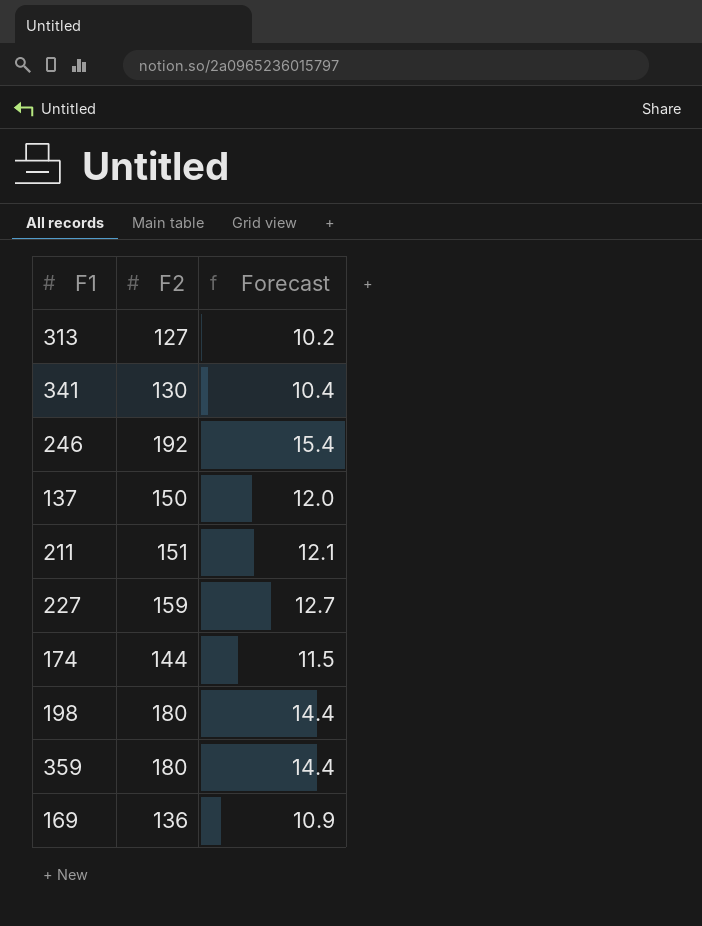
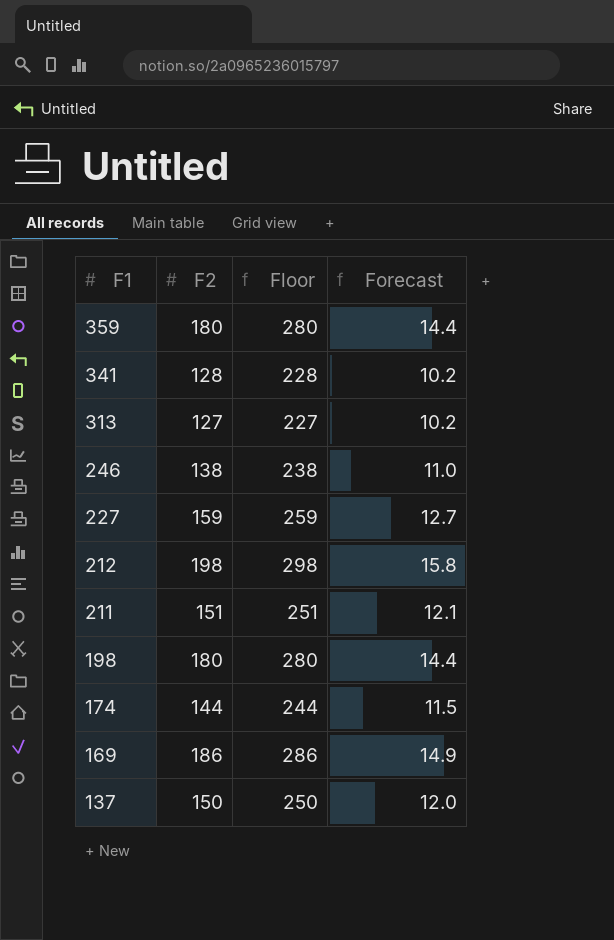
row order: none -> F1 descending
column Floor | formula: none -> [F2] + 100
341 | F2: 130 -> 128
341 | Forecast: 10.4 -> 10.2
246 | F2: 192 -> 138
246 | Forecast: 15.4 -> 11.0
row 212: none -> 198 | 298 | 15.8
169 | F2: 136 -> 186
169 | Forecast: 10.9 -> 14.9

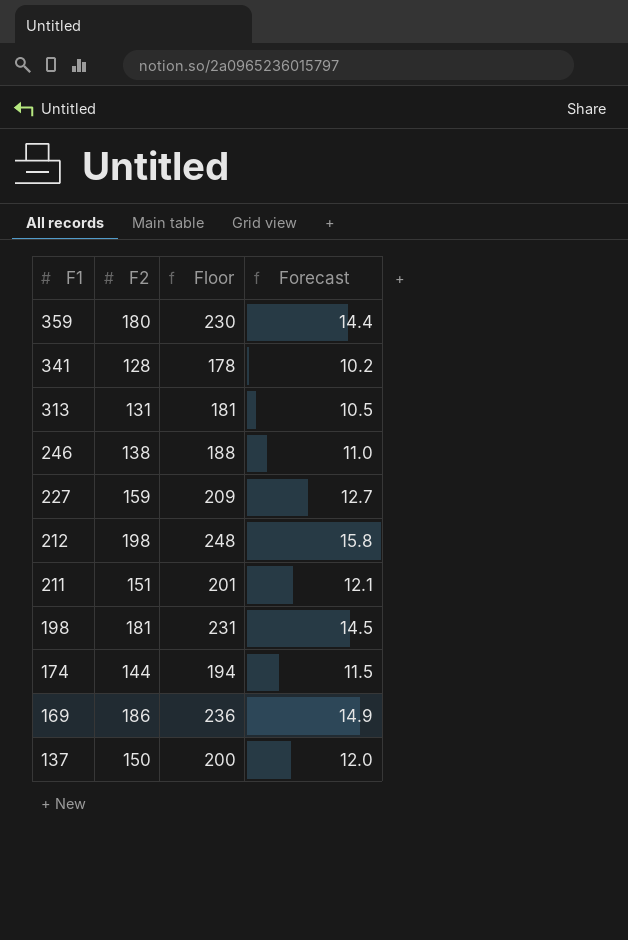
column Floor | formula: [F2] + 100 -> [F2] + 50
313 | F2: 127 -> 131
313 | Forecast: 10.2 -> 10.5
198 | F2: 180 -> 181
198 | Forecast: 14.4 -> 14.5

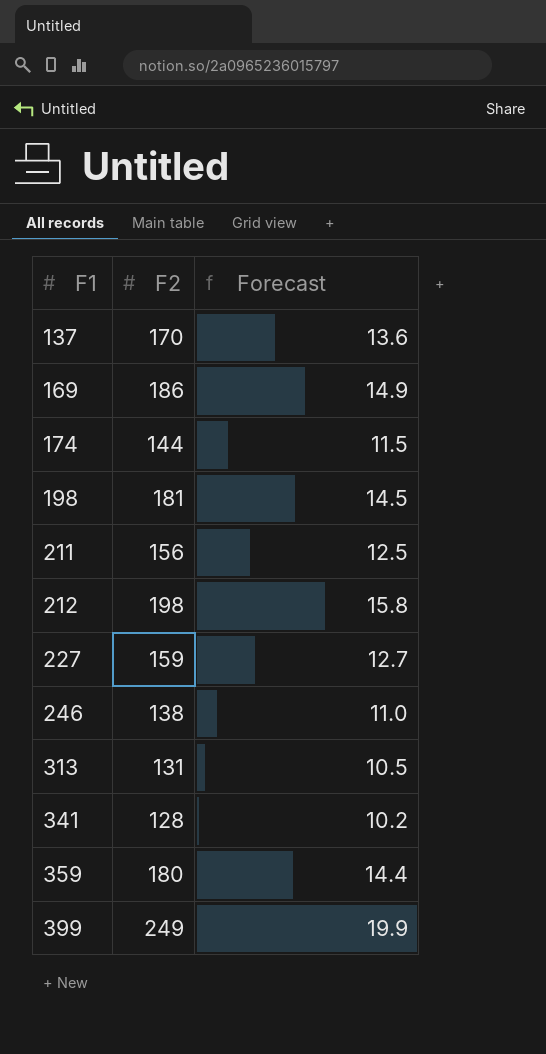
row order: F1 descending -> F1 ascending
column Floor | formula: [F2] + 50 -> none
137 | F2: 150 -> 170
137 | Forecast: 12.0 -> 13.6
211 | F2: 151 -> 156
211 | Forecast: 12.1 -> 12.5
row 399: none -> 249 | 19.9

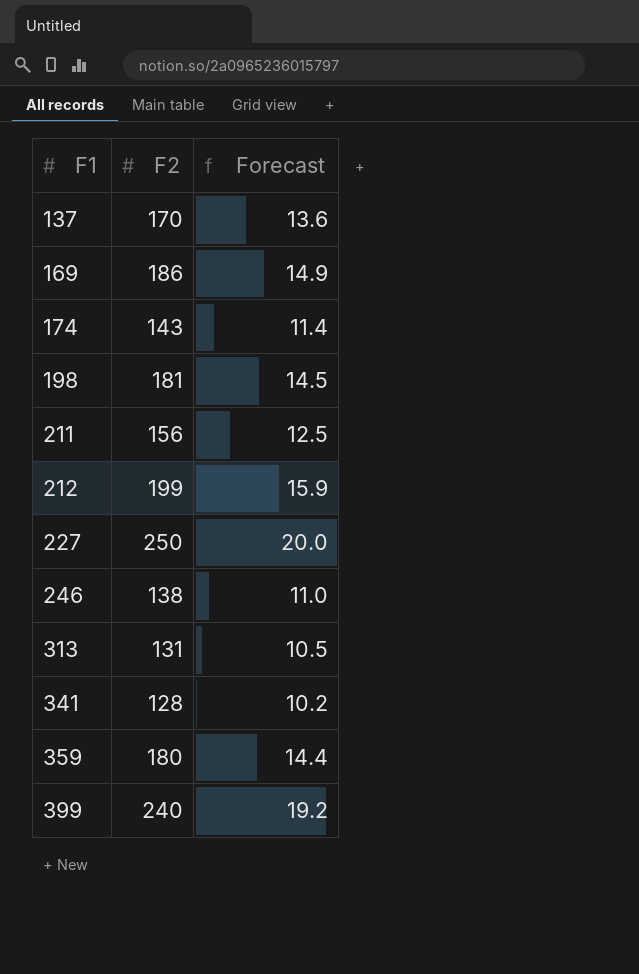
174 | F2: 144 -> 143
174 | Forecast: 11.5 -> 11.4
212 | F2: 198 -> 199
212 | Forecast: 15.8 -> 15.9
227 | F2: 159 -> 250
227 | Forecast: 12.7 -> 20.0
399 | F2: 249 -> 240
399 | Forecast: 19.9 -> 19.2

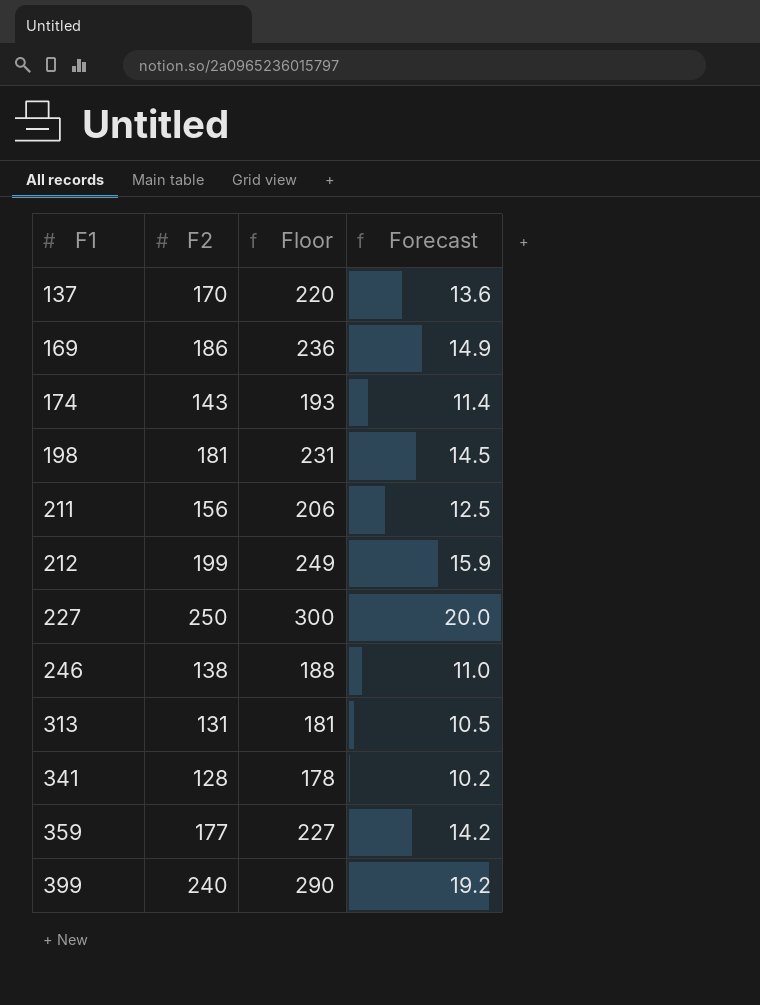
column Floor | formula: none -> [F2] + 50
359 | F2: 180 -> 177
359 | Forecast: 14.4 -> 14.2

